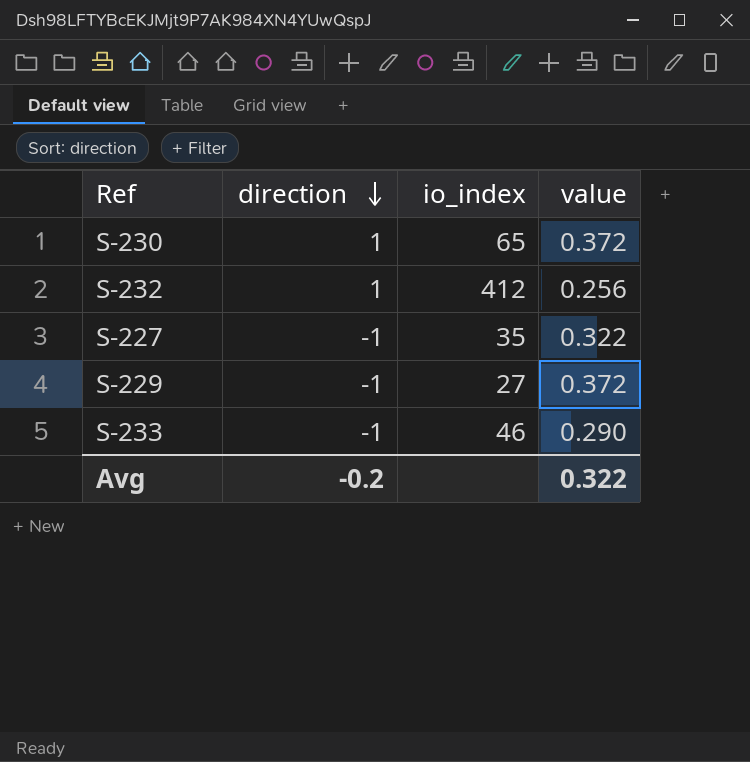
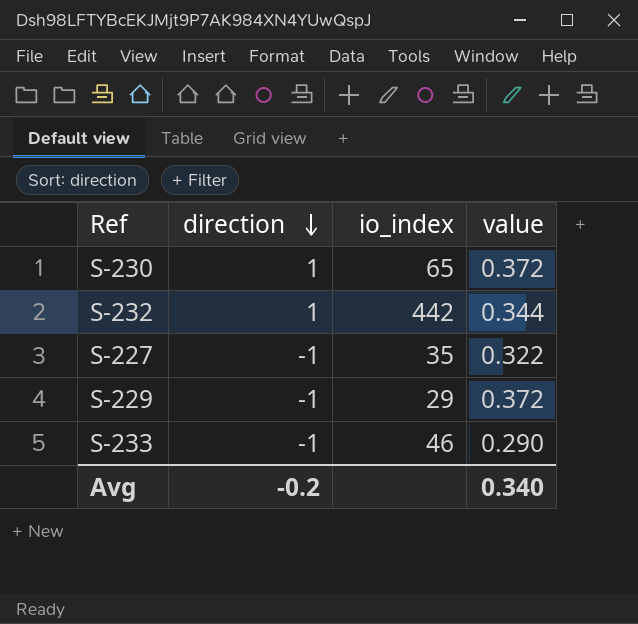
S-232 | io_index: 412 -> 442
S-232 | value: 0.256 -> 0.344
S-229 | io_index: 27 -> 29
Avg | value: 0.322 -> 0.340

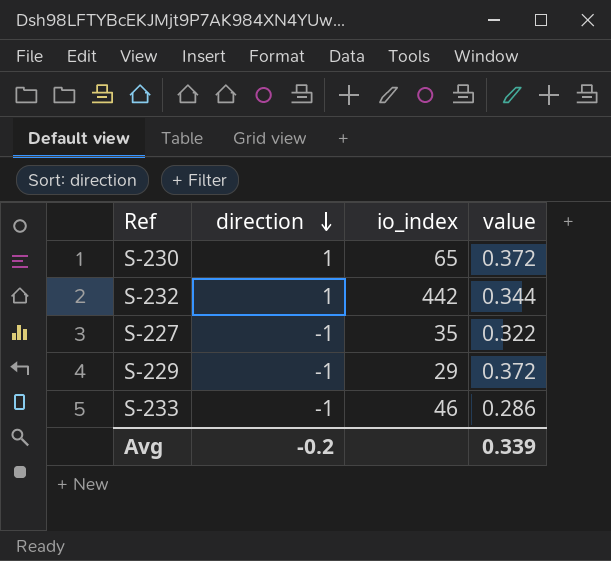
S-233 | value: 0.290 -> 0.286
Avg | value: 0.340 -> 0.339

